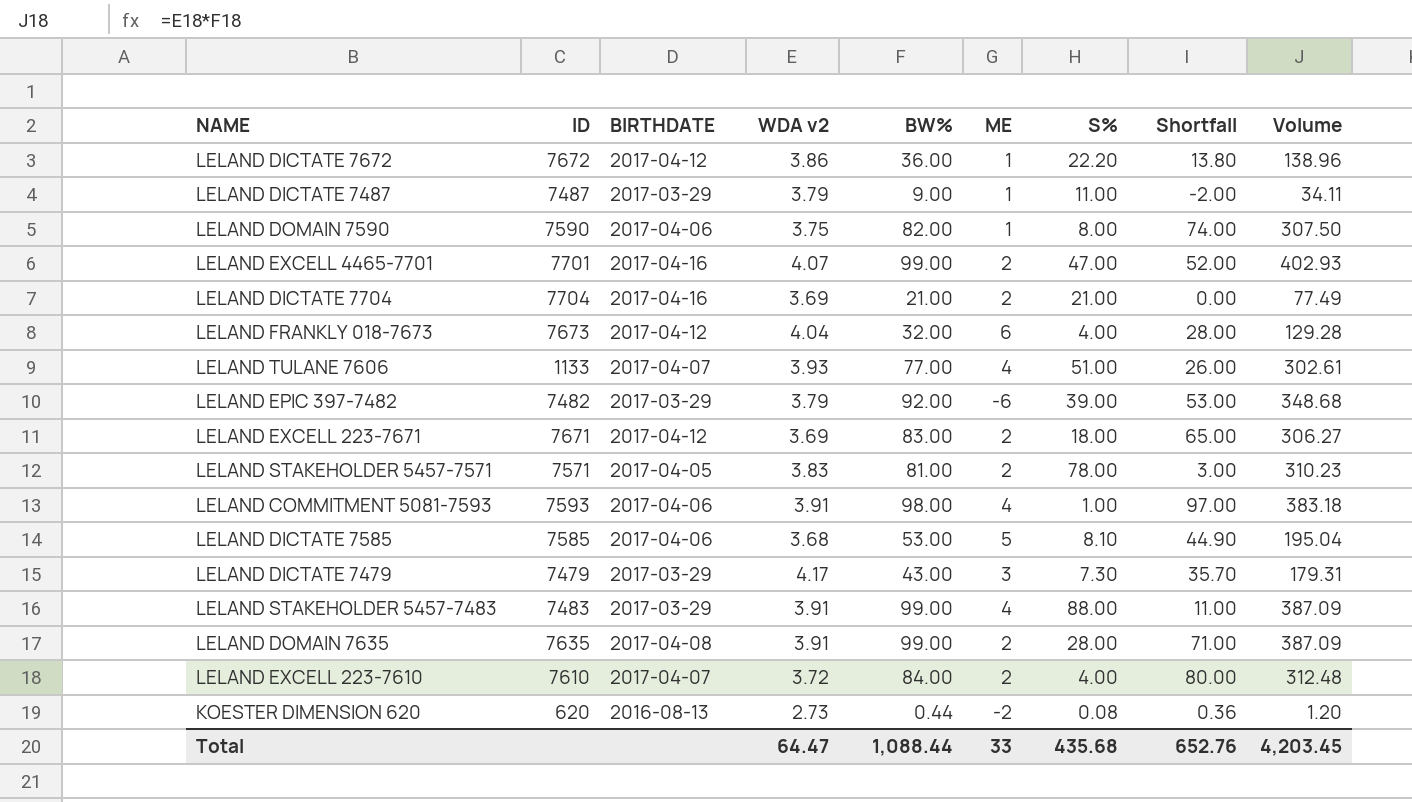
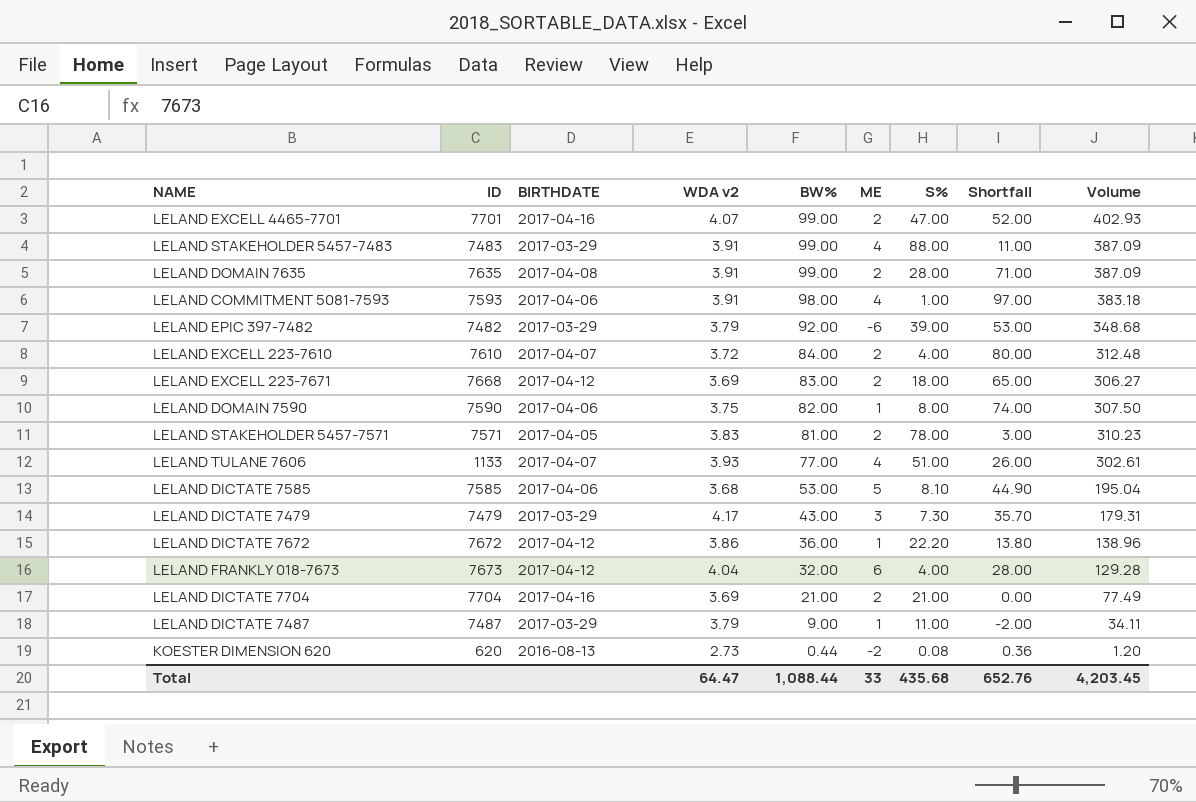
row order: none -> BW% descending
LELAND EXCELL 223-7671 | ID: 7671 -> 7668

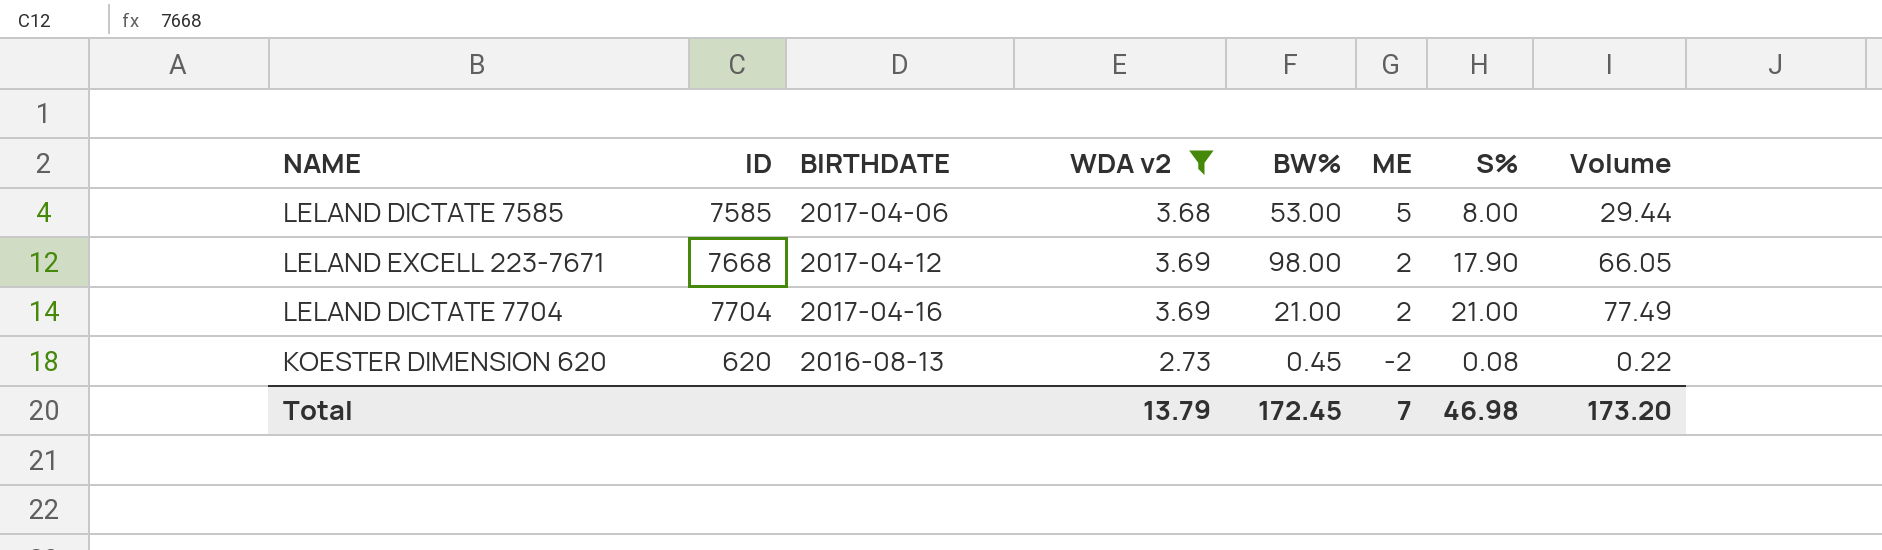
filter: none -> WDA v2 <= 3.69
row order: BW% descending -> ME descending
column Shortfall | formula: [BW%] - [S%] -> none
column Volume | formula: [WDA v2] * [BW%] -> [WDA v2] * [S%]
LELAND DICTATE 7585 | S%: 8.10 -> 8.00
LELAND EXCELL 223-7671 | BW%: 83.00 -> 98.00
LELAND EXCELL 223-7671 | S%: 18.00 -> 17.90
KOESTER DIMENSION 620 | BW%: 0.44 -> 0.45
Total | WDA v2: 64.47 -> 13.79
Total | BW%: 1,088.44 -> 172.45
Total | ME: 33 -> 7
Total | S%: 435.68 -> 46.98
Total | Volume: 4,203.45 -> 173.20

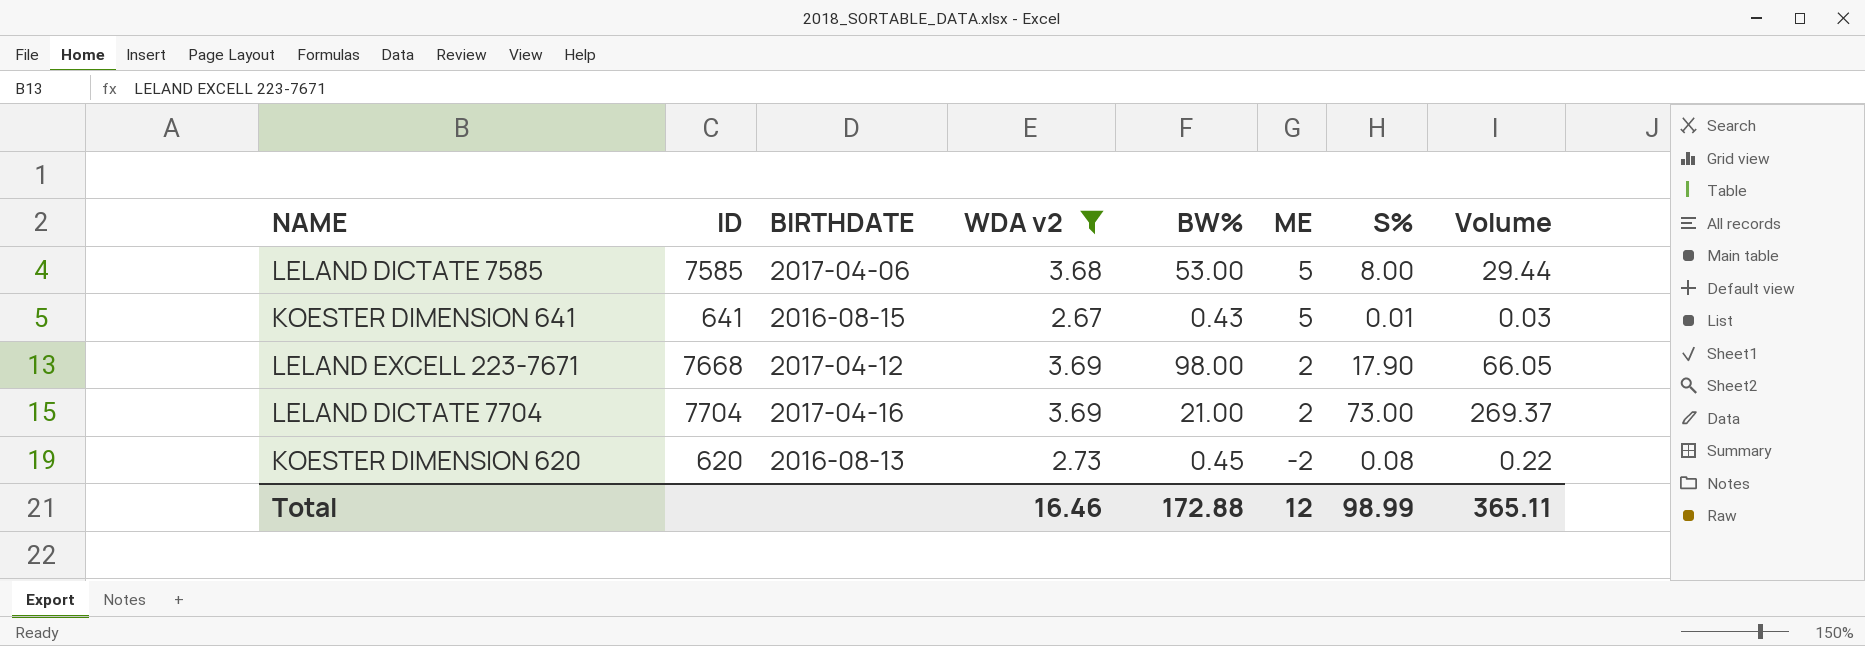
row KOESTER DIMENSION 641: none -> 641 | 2016-08-15 | 2.67 | 0.43 | 5 | 0.01 | 0.03
LELAND DICTATE 7704 | S%: 21.00 -> 73.00
LELAND DICTATE 7704 | Volume: 77.49 -> 269.37
Total | WDA v2: 13.79 -> 16.46
Total | BW%: 172.45 -> 172.88
Total | ME: 7 -> 12
Total | S%: 46.98 -> 98.99
Total | Volume: 173.20 -> 365.11

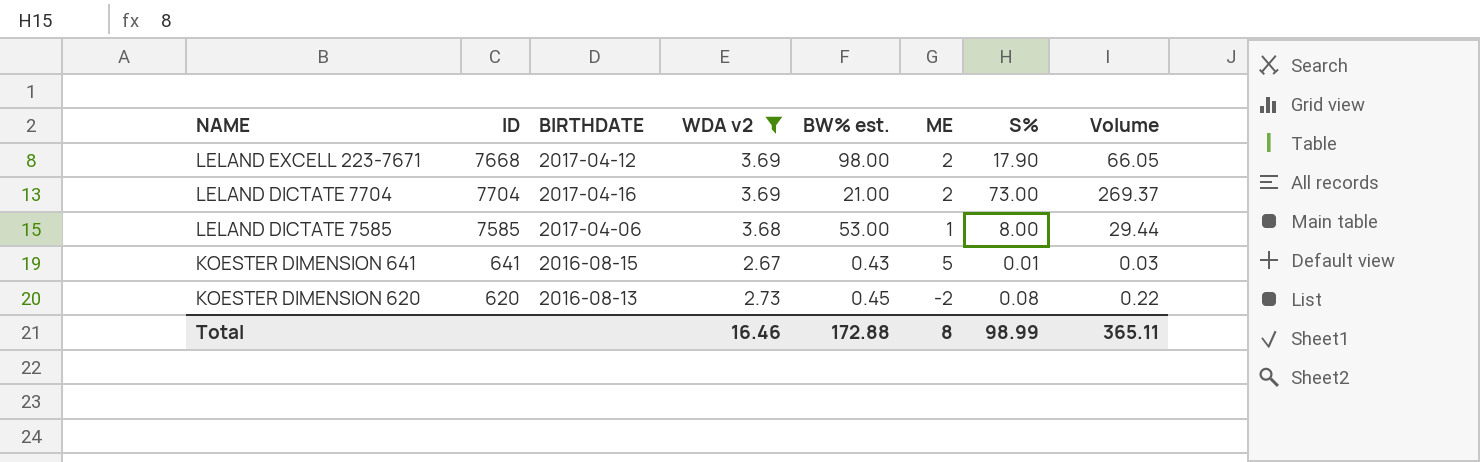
row order: ME descending -> NAME descending
column name: BW% -> BW% est.
LELAND DICTATE 7585 | ME: 5 -> 1
Total | ME: 12 -> 8

